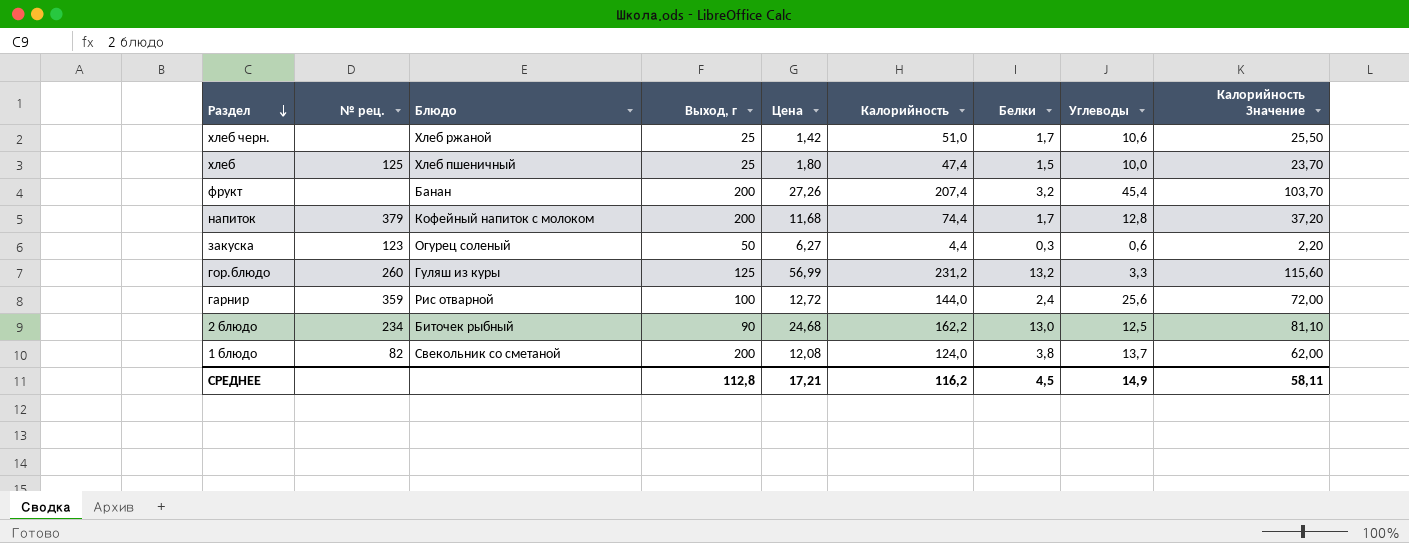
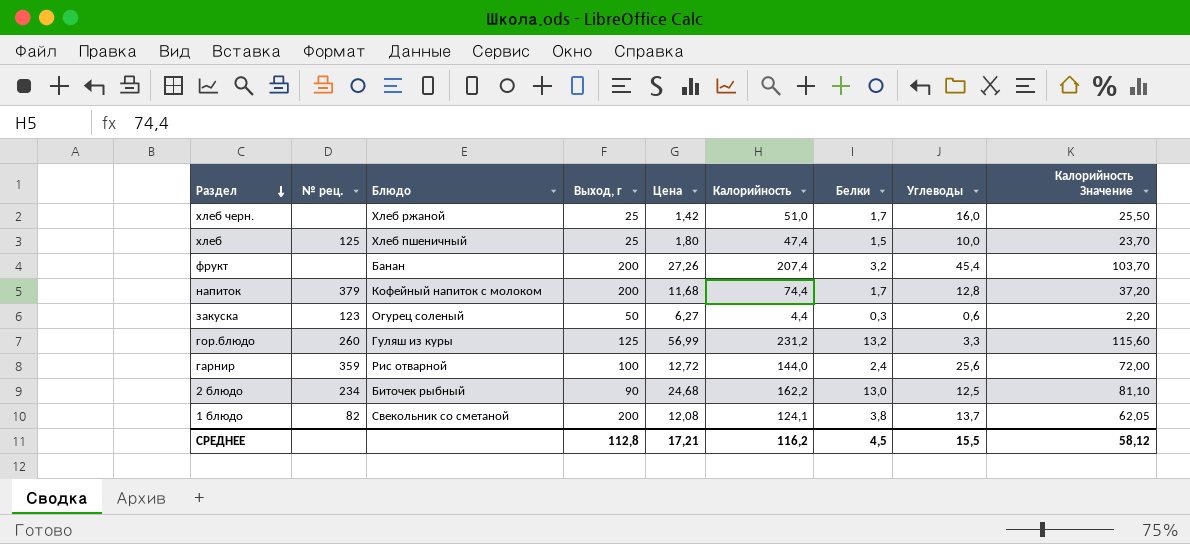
хлеб черн. | Углеводы: 10,6 -> 16,0
1 блюдо | Калорийность: 124,0 -> 124,1
1 блюдо | Калорийность Значение: 62,00 -> 62,05
СРЕДНЕЕ | Углеводы: 14,9 -> 15,5
СРЕДНЕЕ | Калорийность Значение: 58,11 -> 58,12

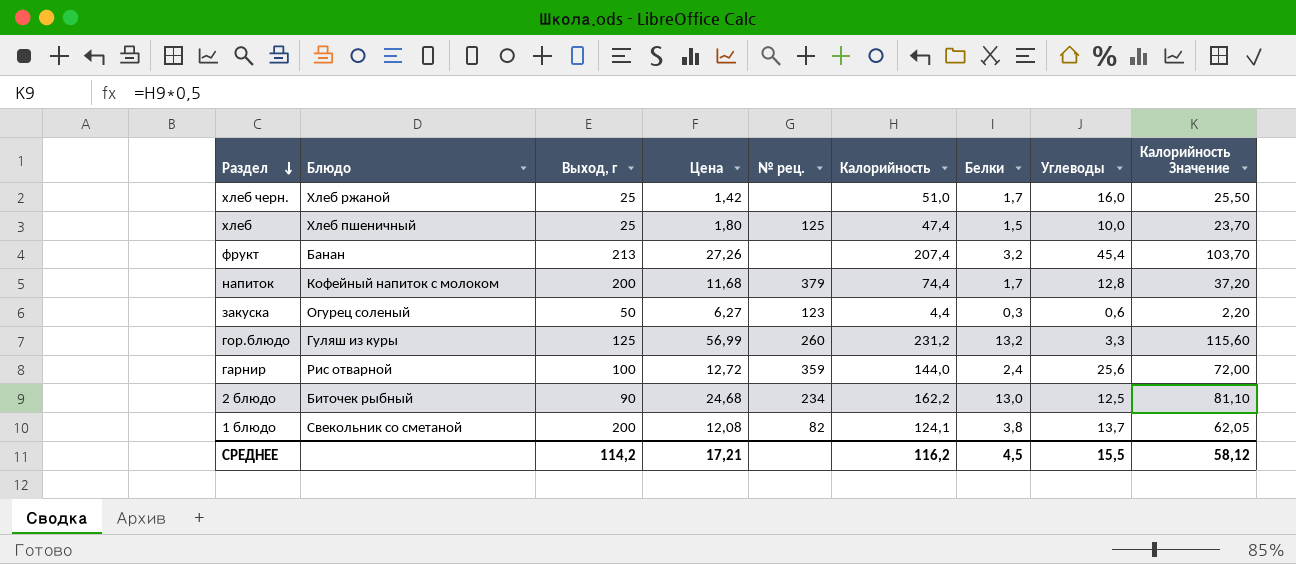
column № рец. | position: 2 -> 5
фрукт | Выход, г: 200 -> 213
СРЕДНЕЕ | Выход, г: 112,8 -> 114,2

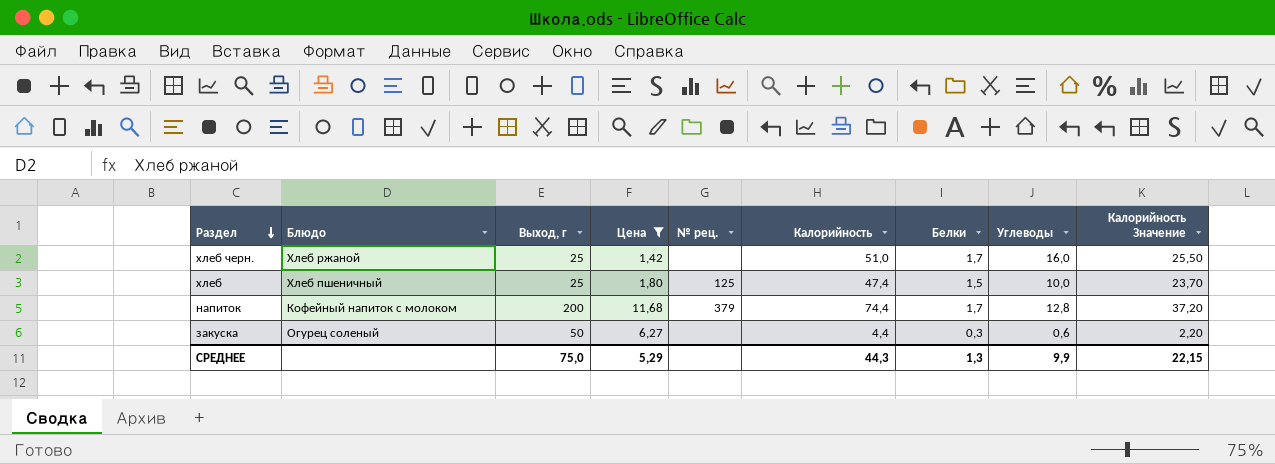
filter: none -> Цена <= 11,68
закуска | № рец.: 123 -> none
СРЕДНЕЕ | Выход, г: 114,2 -> 75,0
СРЕДНЕЕ | Цена: 17,21 -> 5,29
СРЕДНЕЕ | Калорийность: 116,2 -> 44,3
СРЕДНЕЕ | Белки: 4,5 -> 1,3
СРЕДНЕЕ | Углеводы: 15,5 -> 9,9
СРЕДНЕЕ | Калорийность Значение: 58,12 -> 22,15

